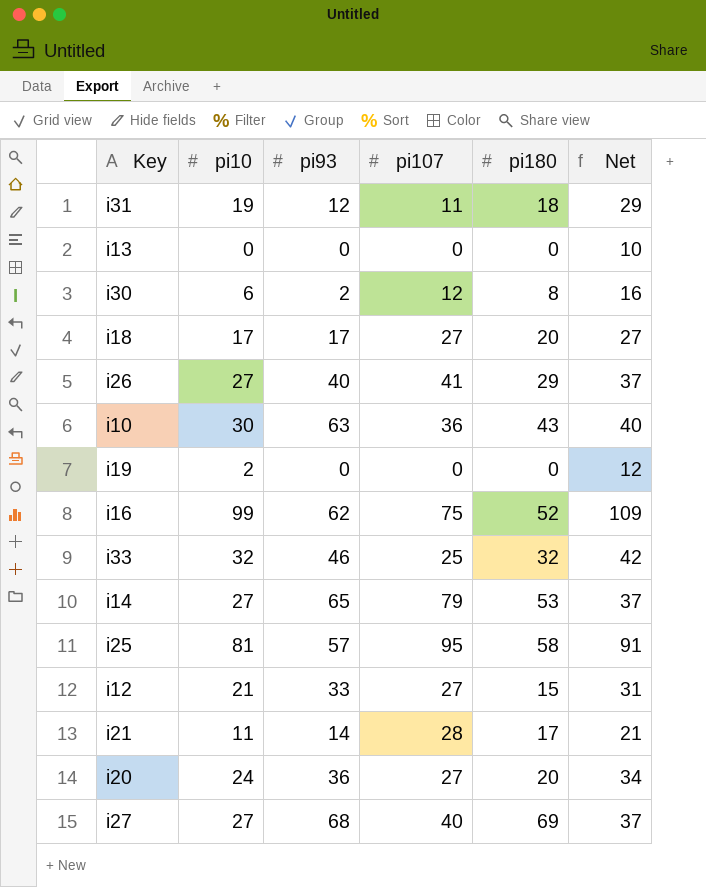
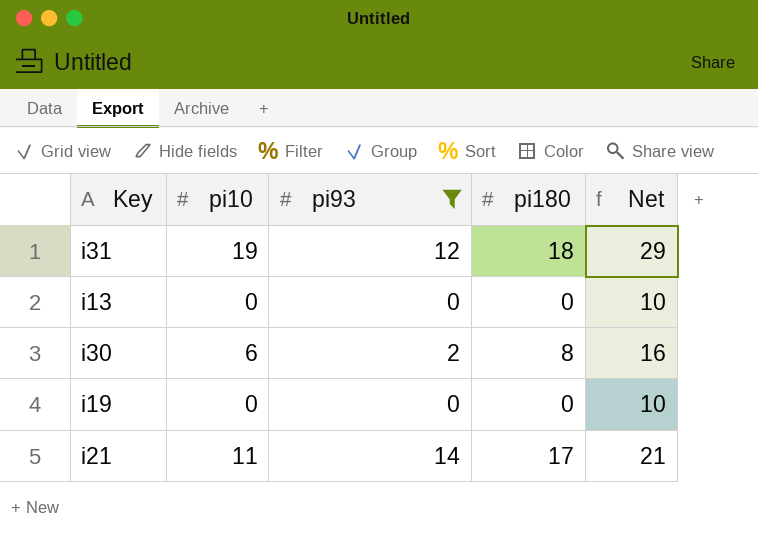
filter: none -> pi93 <= 14
column pi107 | position: 4 -> none
i19 | pi10: 2 -> 0
i19 | Net: 12 -> 10

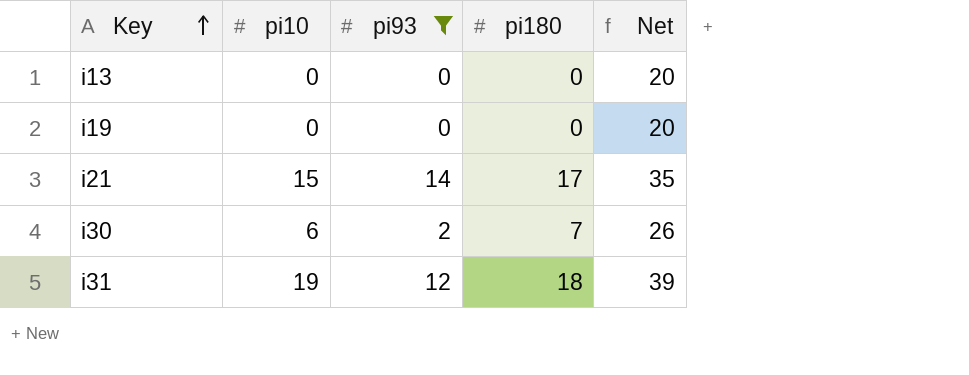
row order: none -> Key ascending
column Net | formula: [pi10] + 10 -> [pi10] + 20
i21 | pi10: 11 -> 15
i30 | pi180: 8 -> 7

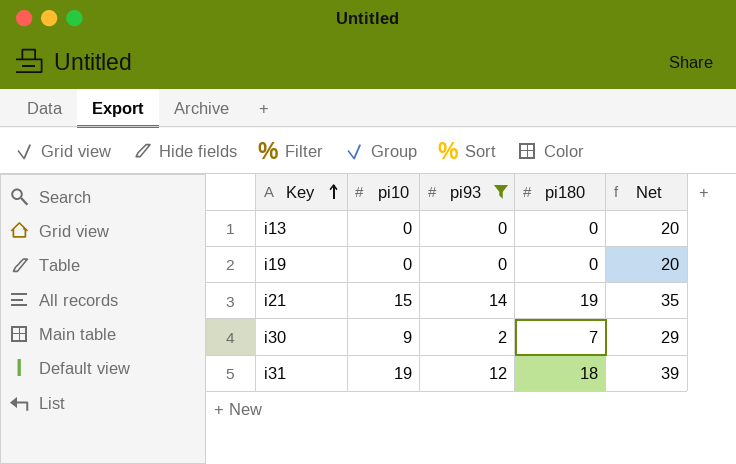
i21 | pi180: 17 -> 19
i30 | pi10: 6 -> 9
i30 | Net: 26 -> 29

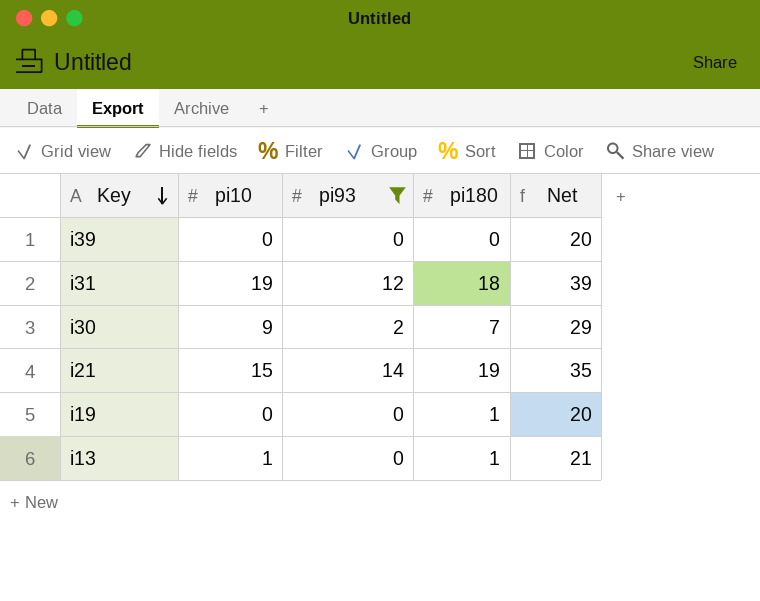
row order: Key ascending -> Key descending
row i39: none -> 0 | 0 | 0 | 20
i19 | pi180: 0 -> 1
i13 | pi10: 0 -> 1
i13 | pi180: 0 -> 1
i13 | Net: 20 -> 21

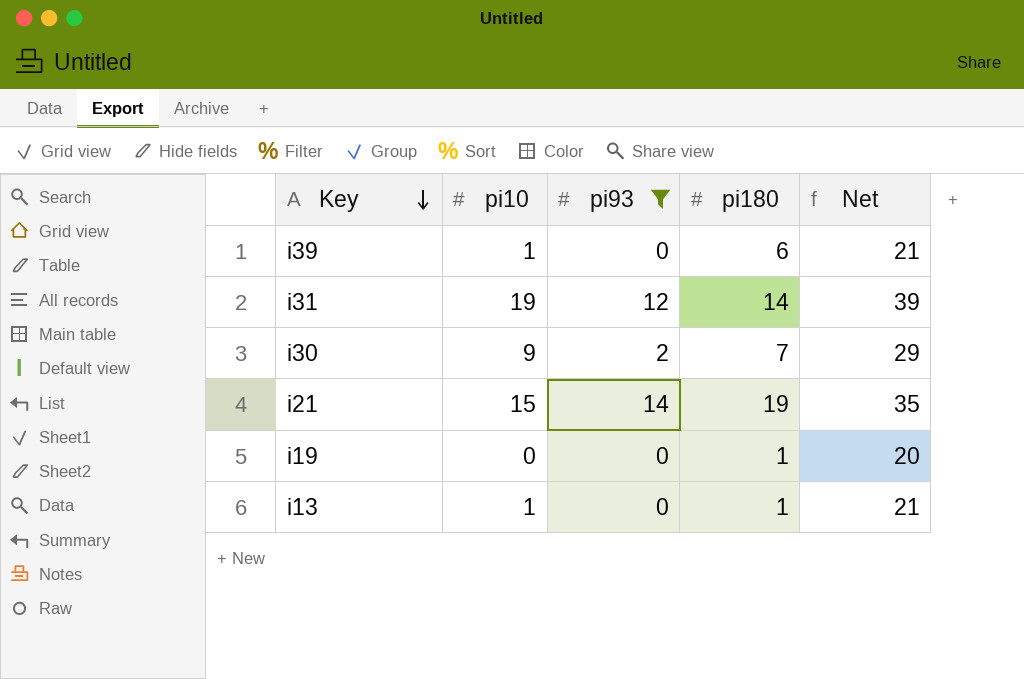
i39 | pi10: 0 -> 1
i39 | pi180: 0 -> 6
i39 | Net: 20 -> 21
i31 | pi180: 18 -> 14

